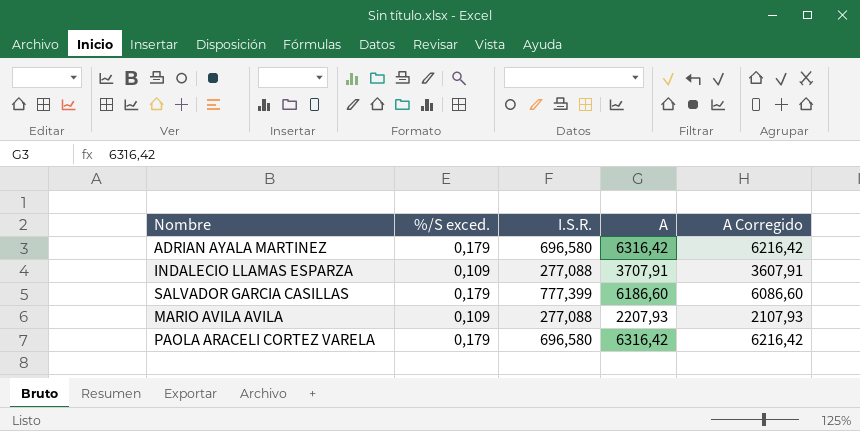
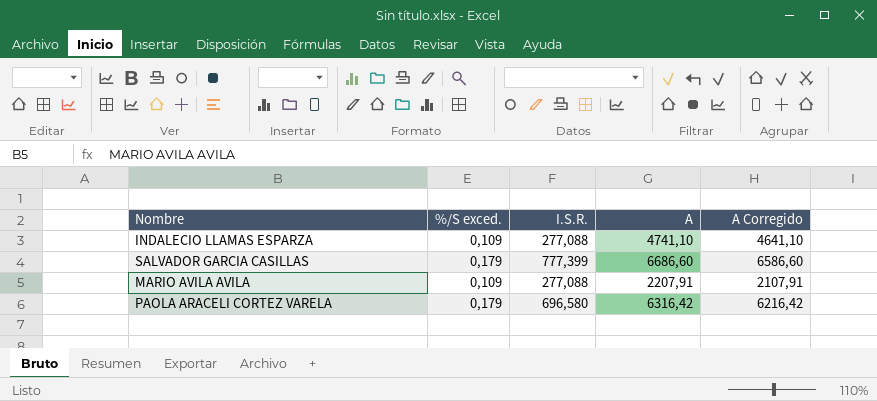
row ADRIAN AYALA MARTINEZ: 0,179 | 696,580 | 6316,42 | 6216,42 -> none
INDALECIO LLAMAS ESPARZA | A: 3707,91 -> 4741,10
INDALECIO LLAMAS ESPARZA | A Corregido: 3607,91 -> 4641,10
SALVADOR GARCIA CASILLAS | A: 6186,60 -> 6686,60
SALVADOR GARCIA CASILLAS | A Corregido: 6086,60 -> 6586,60
MARIO AVILA AVILA | A: 2207,93 -> 2207,91
MARIO AVILA AVILA | A Corregido: 2107,93 -> 2107,91

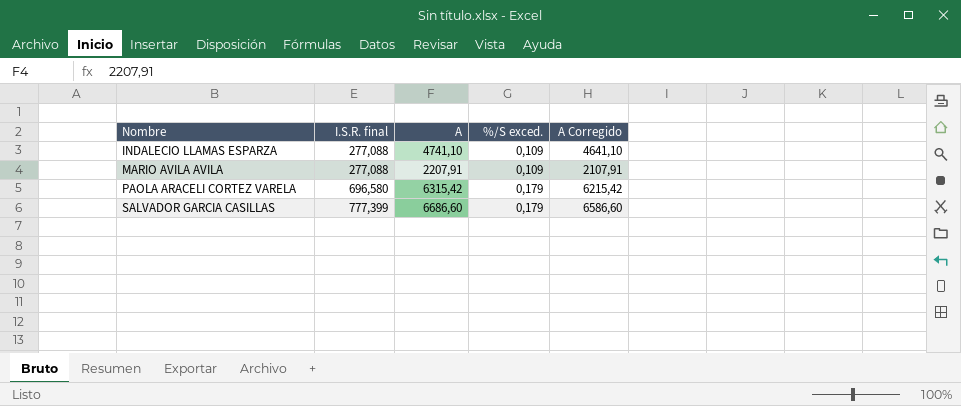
row order: none -> Nombre ascending
column name: I.S.R. -> I.S.R. final
column %/S exced. | position: 2 -> 4
PAOLA ARACELI CORTEZ VARELA | A: 6316,42 -> 6315,42
PAOLA ARACELI CORTEZ VARELA | A Corregido: 6216,42 -> 6215,42

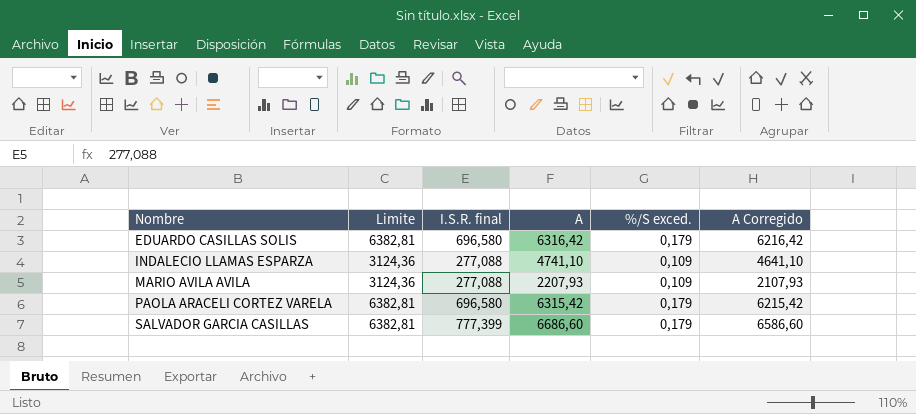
column Limite | position: none -> 2
row EDUARDO CASILLAS SOLIS: none -> 6382,81 | 696,580 | 6316,42 | 0,179 | 6216,42
MARIO AVILA AVILA | A: 2207,91 -> 2207,93
MARIO AVILA AVILA | A Corregido: 2107,91 -> 2107,93

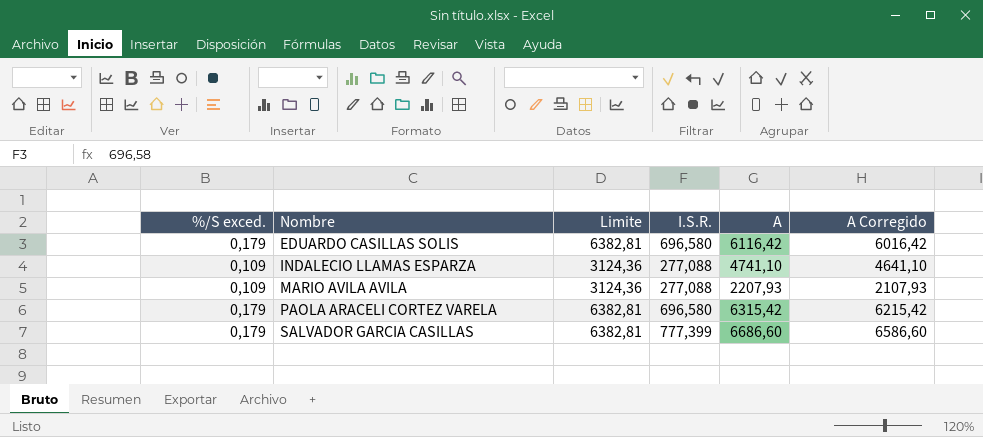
column %/S exced. | position: 5 -> 1
column name: I.S.R. final -> I.S.R.
EDUARDO CASILLAS SOLIS | A: 6316,42 -> 6116,42
EDUARDO CASILLAS SOLIS | A Corregido: 6216,42 -> 6016,42

